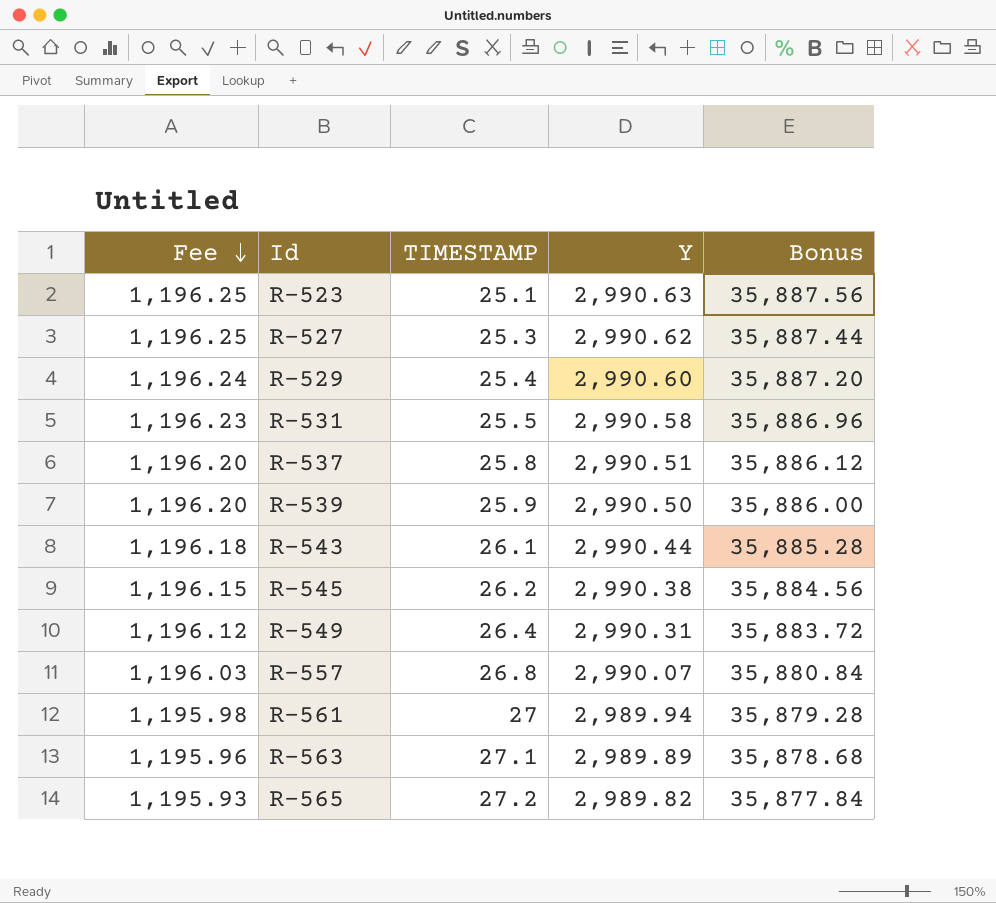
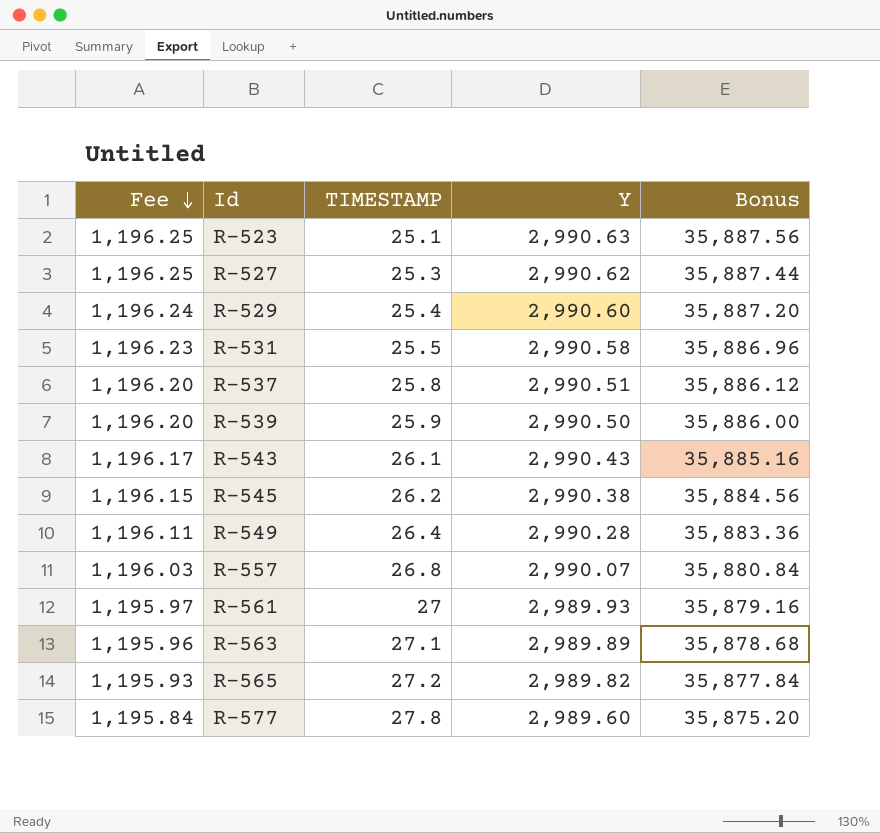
R-543 | Fee: 1,196.18 -> 1,196.17
R-543 | Y: 2,990.44 -> 2,990.43
R-543 | Bonus: 35,885.28 -> 35,885.16
R-549 | Fee: 1,196.12 -> 1,196.11
R-549 | Y: 2,990.31 -> 2,990.28
R-549 | Bonus: 35,883.72 -> 35,883.36
R-561 | Fee: 1,195.98 -> 1,195.97
R-561 | Y: 2,989.94 -> 2,989.93
R-561 | Bonus: 35,879.28 -> 35,879.16
row R-577: none -> 1,195.84 | 27.8 | 2,989.60 | 35,875.20

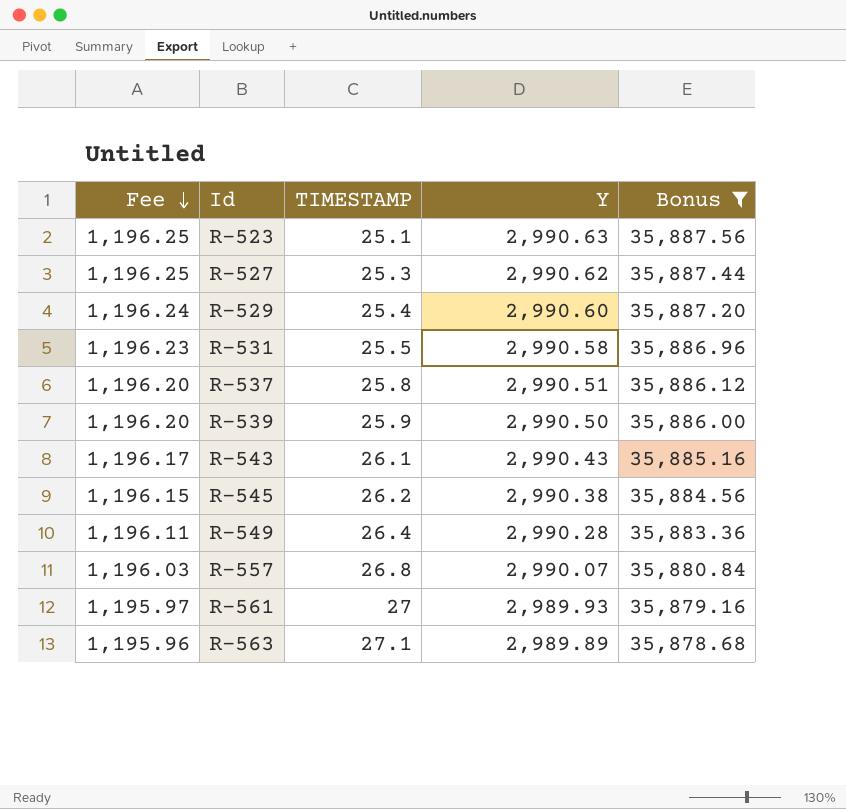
filter: none -> Bonus >= 35,878.68

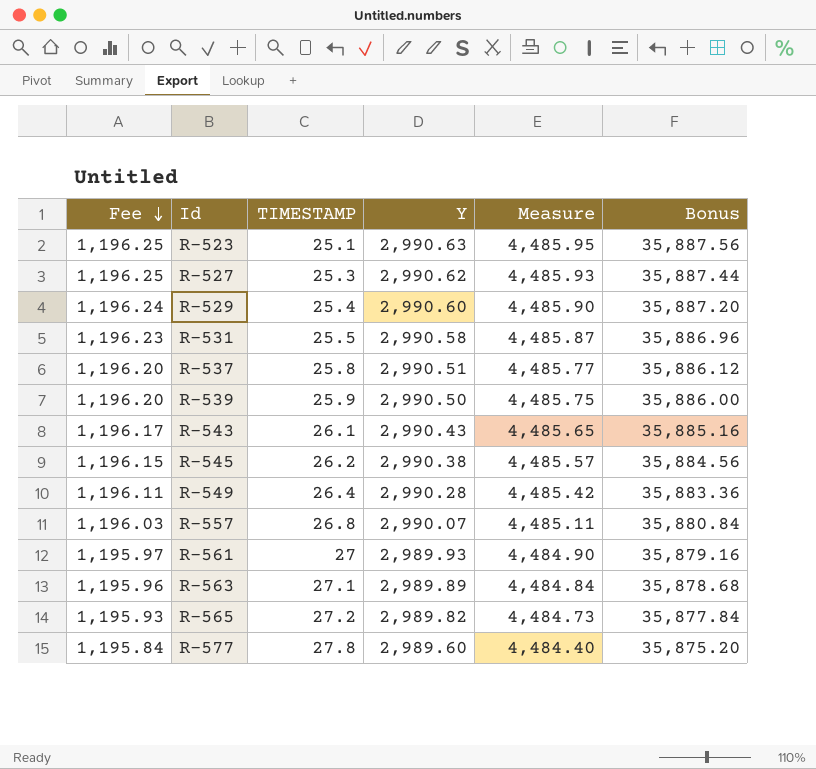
filter: Bonus >= 35,878.68 -> none
column Measure | formula: none -> [Y] * 1.5

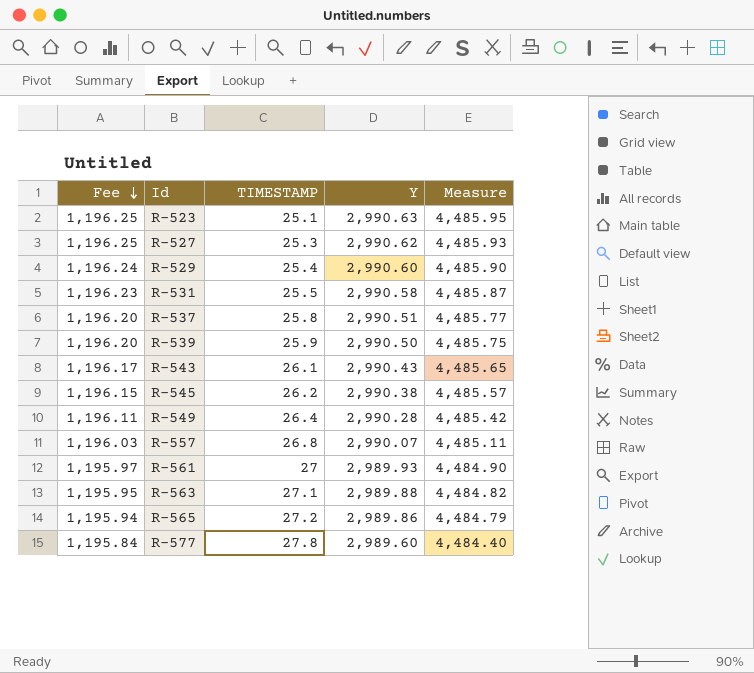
column Bonus | formula: [Y] * 12 -> none
R-563 | Fee: 1,195.96 -> 1,195.95
R-563 | Y: 2,989.89 -> 2,989.88
R-563 | Measure: 4,484.84 -> 4,484.82
R-565 | Fee: 1,195.93 -> 1,195.94
R-565 | Y: 2,989.82 -> 2,989.86
R-565 | Measure: 4,484.73 -> 4,484.79

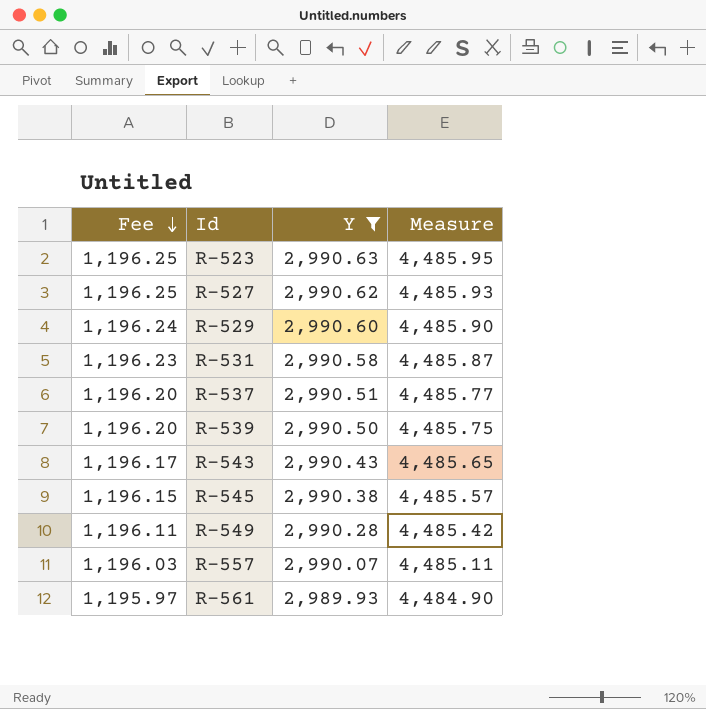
filter: none -> Y >= 2,989.93
column TIMESTAMP | position: 3 -> none

